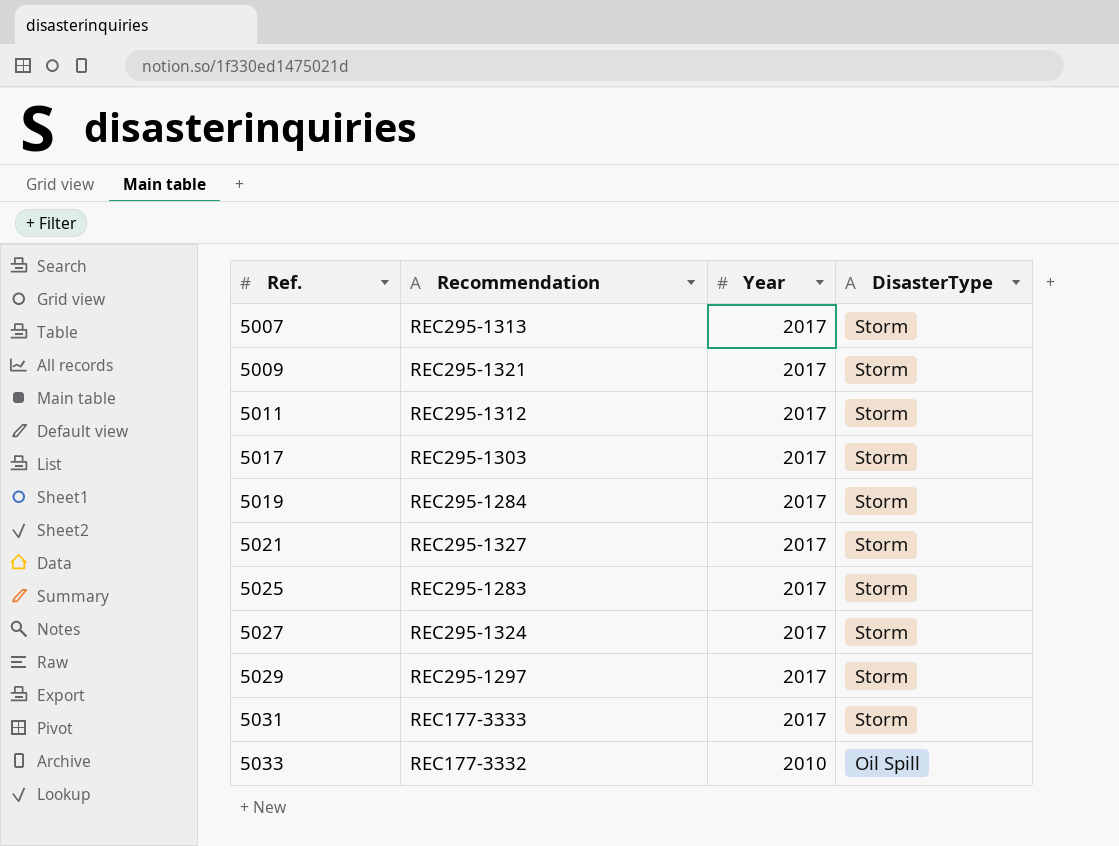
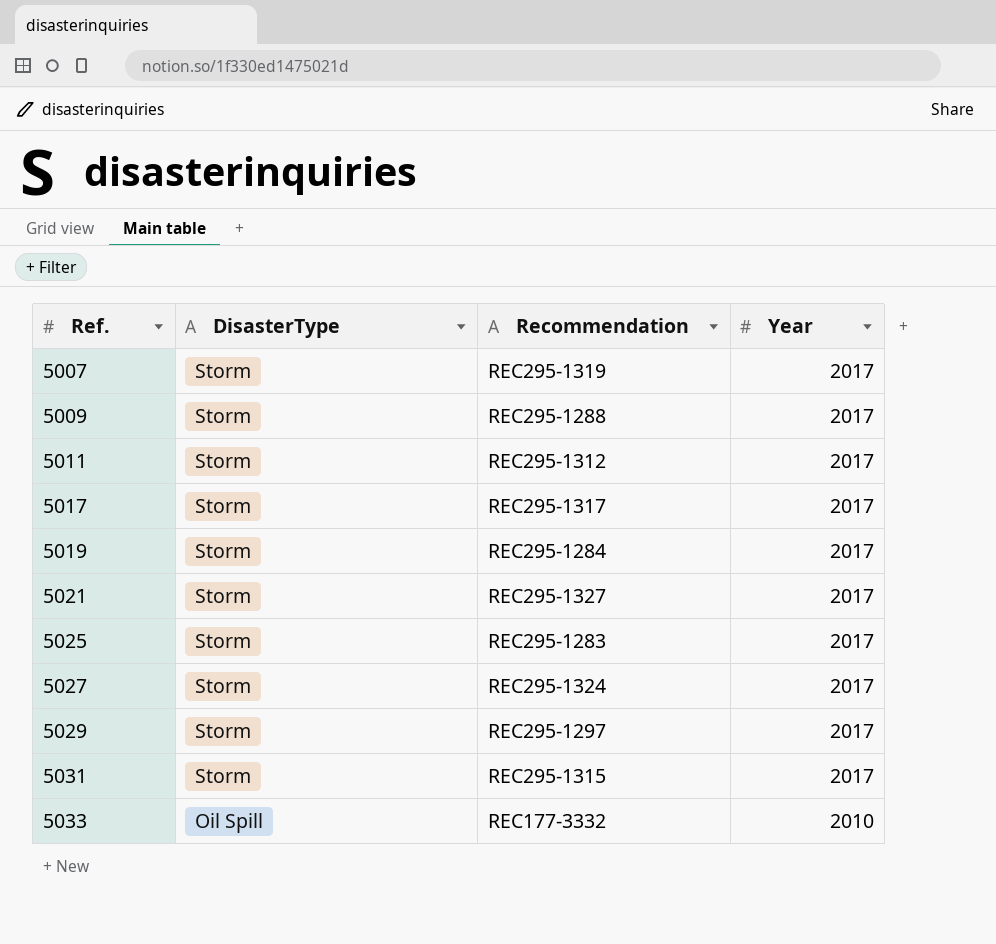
column DisasterType | position: 4 -> 2
5007 | Recommendation: REC295-1313 -> REC295-1319
5009 | Recommendation: REC295-1321 -> REC295-1288
5017 | Recommendation: REC295-1303 -> REC295-1317
5031 | Recommendation: REC177-3333 -> REC295-1315

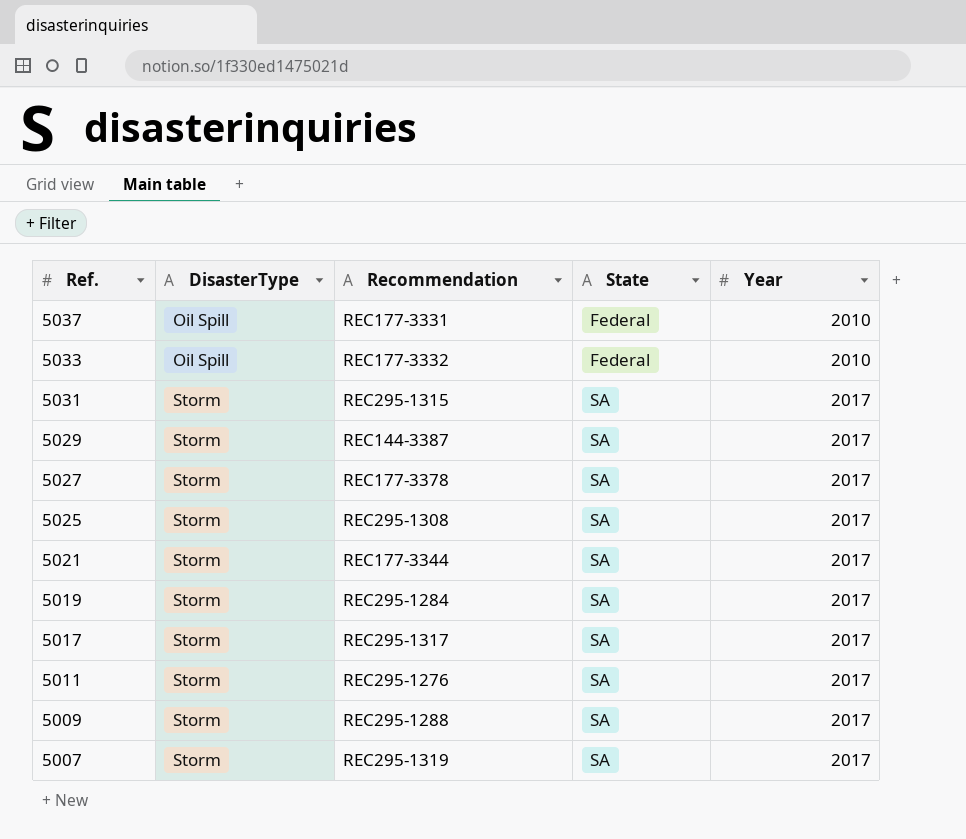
row order: Ref. ascending -> Ref. descending
column State | position: none -> 4
row 5037: none -> Oil Spill | REC177-3331 | Federal | 2010
5029 | Recommendation: REC295-1297 -> REC144-3387
5027 | Recommendation: REC295-1324 -> REC177-3378
5025 | Recommendation: REC295-1283 -> REC295-1308
5021 | Recommendation: REC295-1327 -> REC177-3344
5011 | Recommendation: REC295-1312 -> REC295-1276

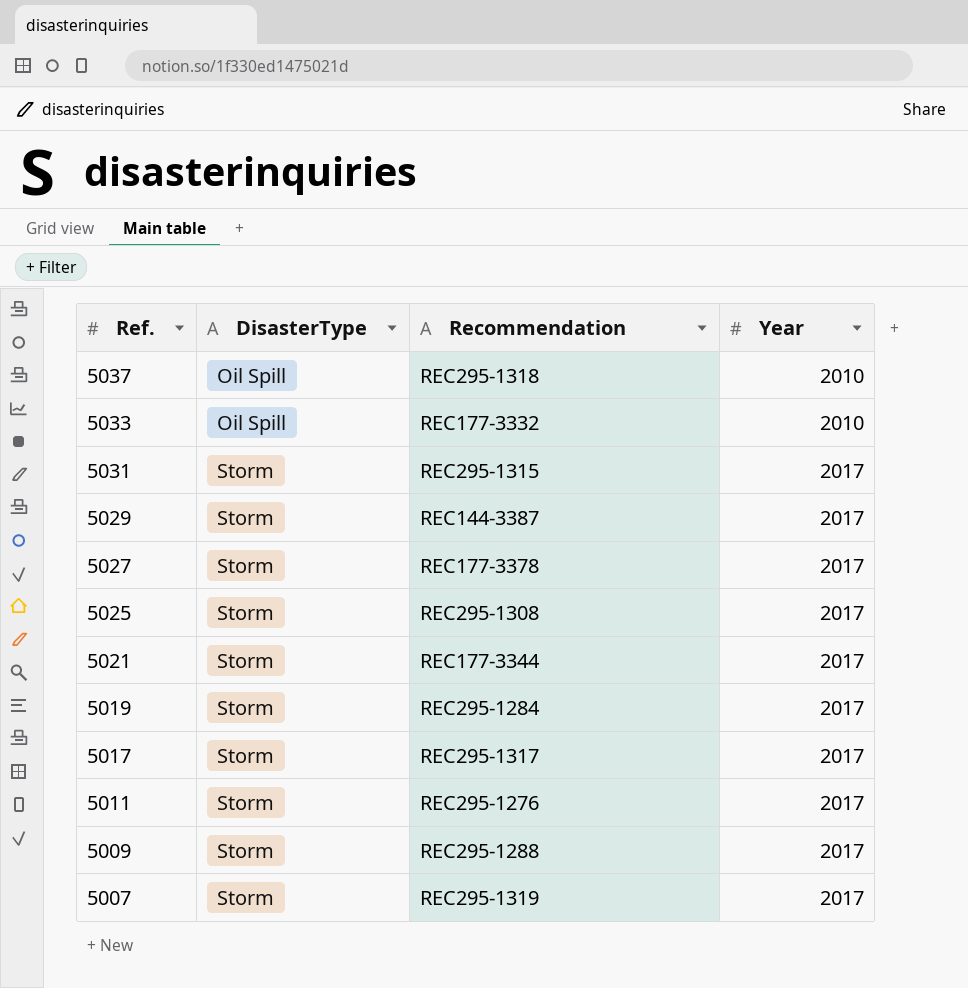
column State | position: 4 -> none
5037 | Recommendation: REC177-3331 -> REC295-1318

